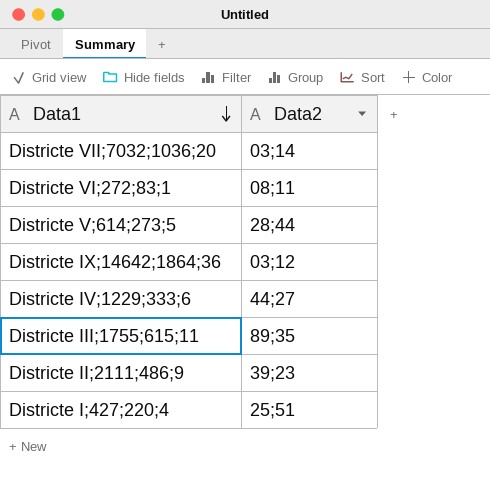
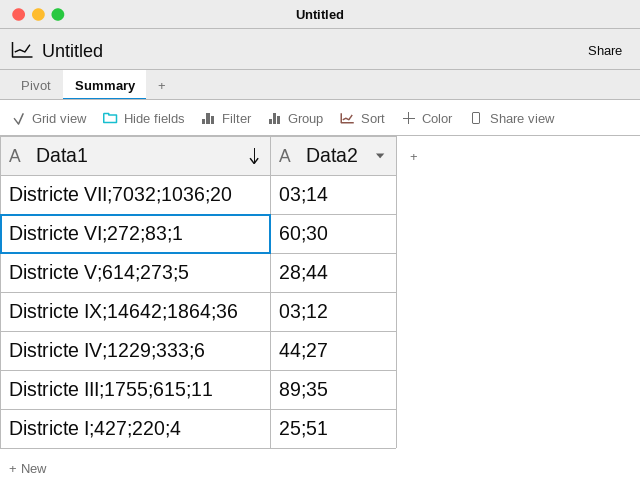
row Districte II;2111;486;9: 39;23 -> none
Districte VI;272;83;1 | Data2: 08;11 -> 60;30

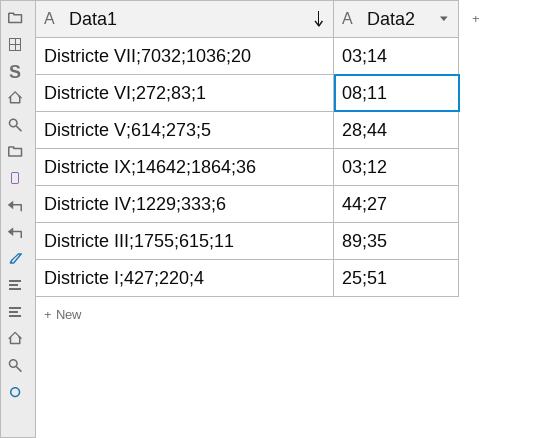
Districte VI;272;83;1 | Data2: 60;30 -> 08;11

